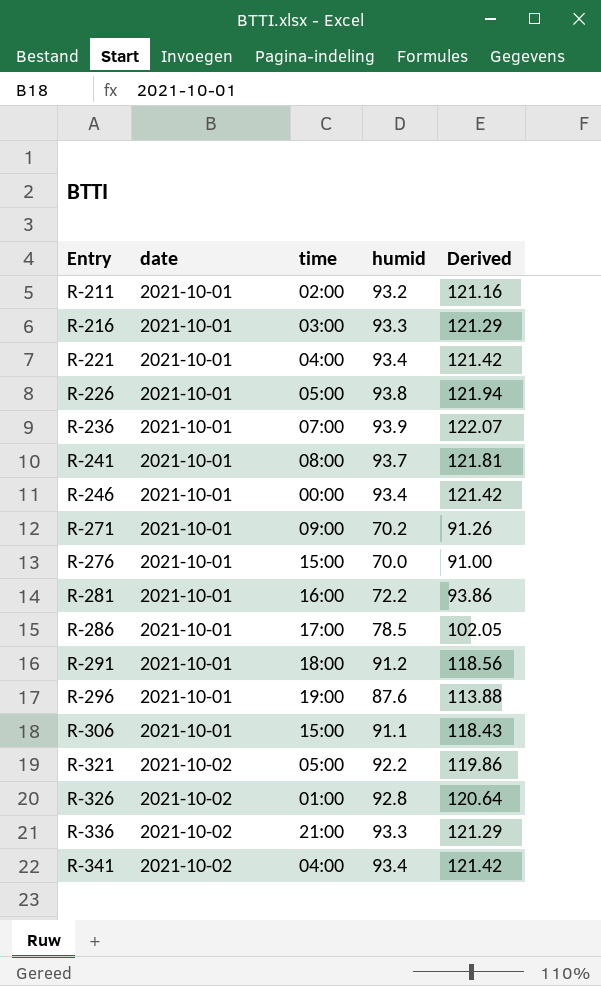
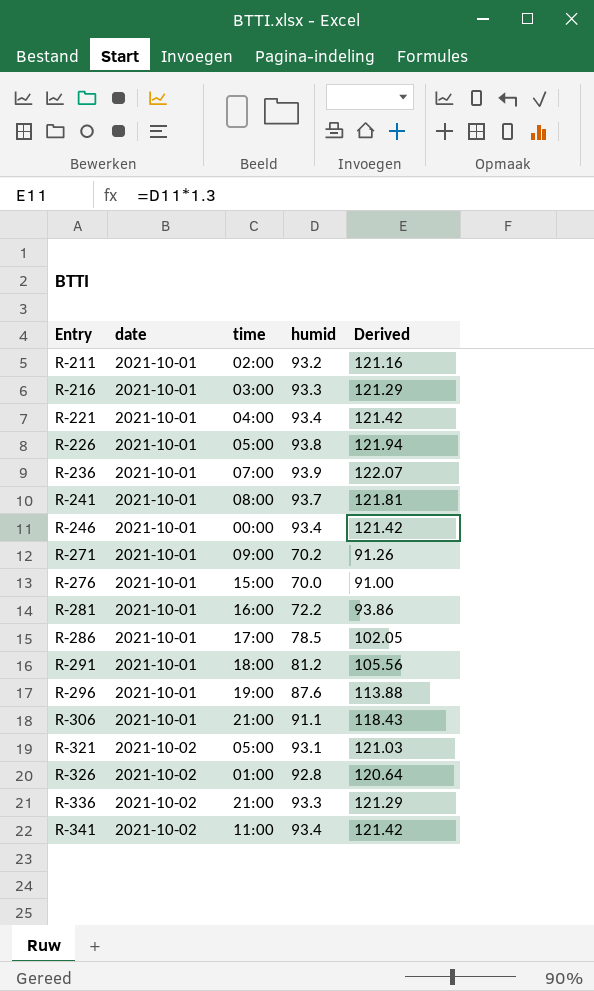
R-291 | humid: 91.2 -> 81.2
R-291 | Derived: 118.56 -> 105.56
R-306 | time: 15:00 -> 21:00
R-321 | humid: 92.2 -> 93.1
R-321 | Derived: 119.86 -> 121.03
R-341 | time: 04:00 -> 11:00

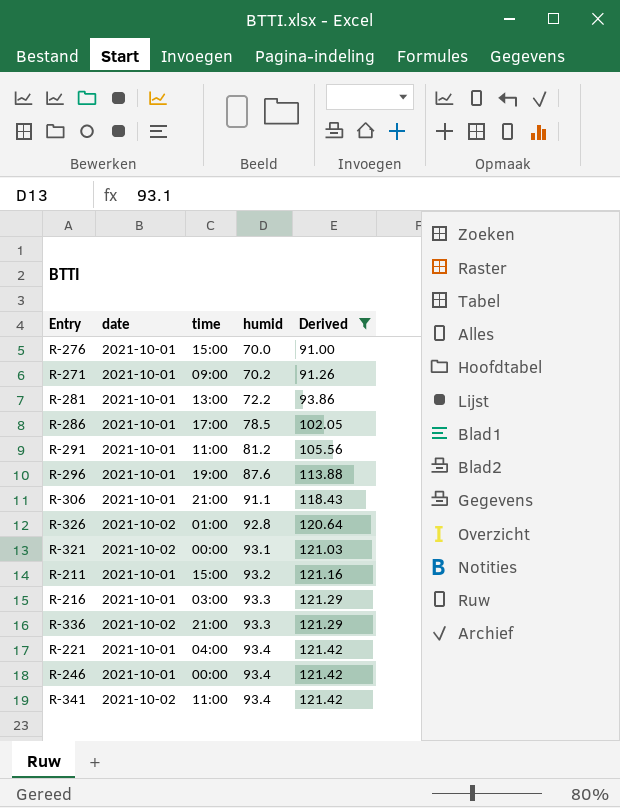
filter: none -> Derived <= 121.42
row order: Entry ascending -> humid ascending
R-281 | time: 16:00 -> 13:00
R-291 | time: 18:00 -> 11:00
R-321 | time: 05:00 -> 00:00
R-211 | time: 02:00 -> 15:00

